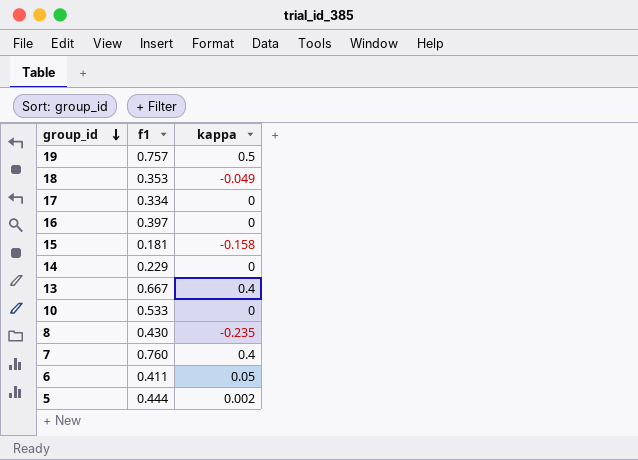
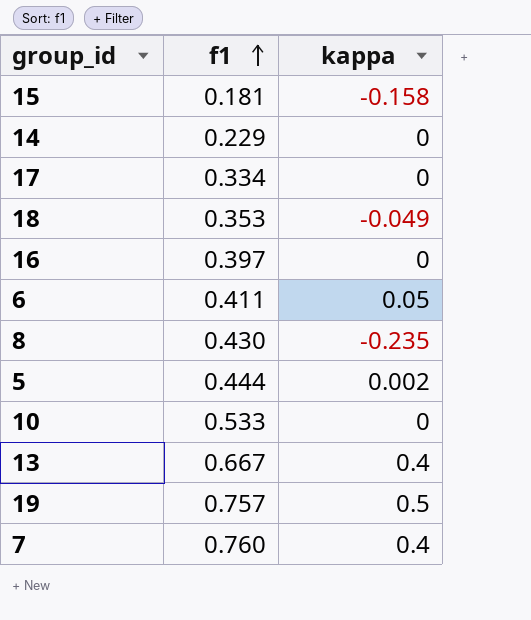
row order: group_id descending -> f1 ascending

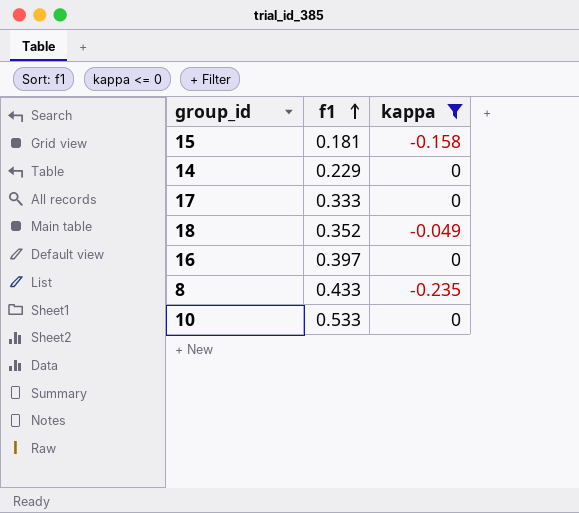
filter: none -> kappa <= 0
17 | f1: 0.334 -> 0.333
18 | f1: 0.353 -> 0.352
8 | f1: 0.430 -> 0.433

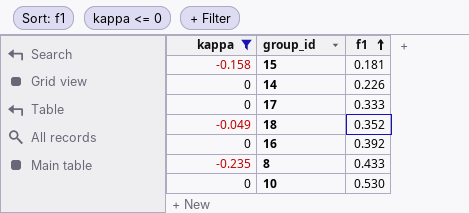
column kappa | position: 3 -> 1
14 | f1: 0.229 -> 0.226
16 | f1: 0.397 -> 0.392
10 | f1: 0.533 -> 0.530

